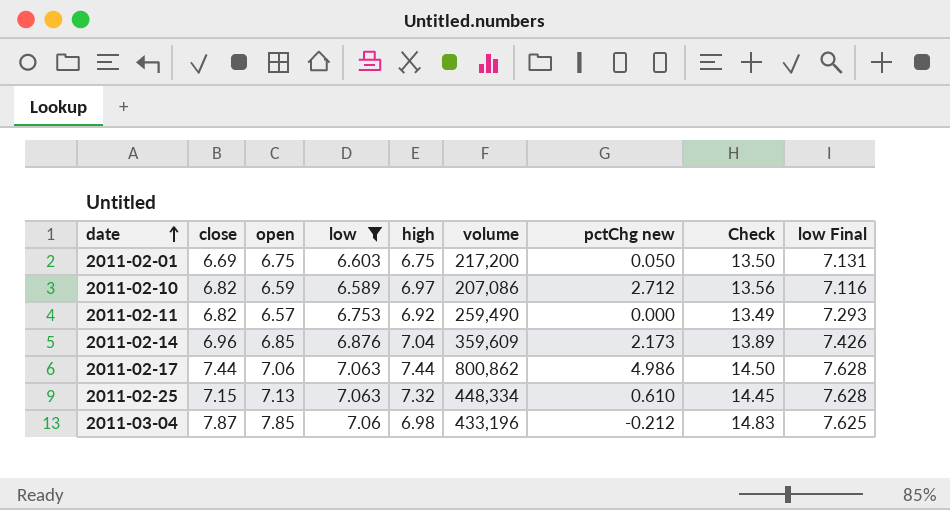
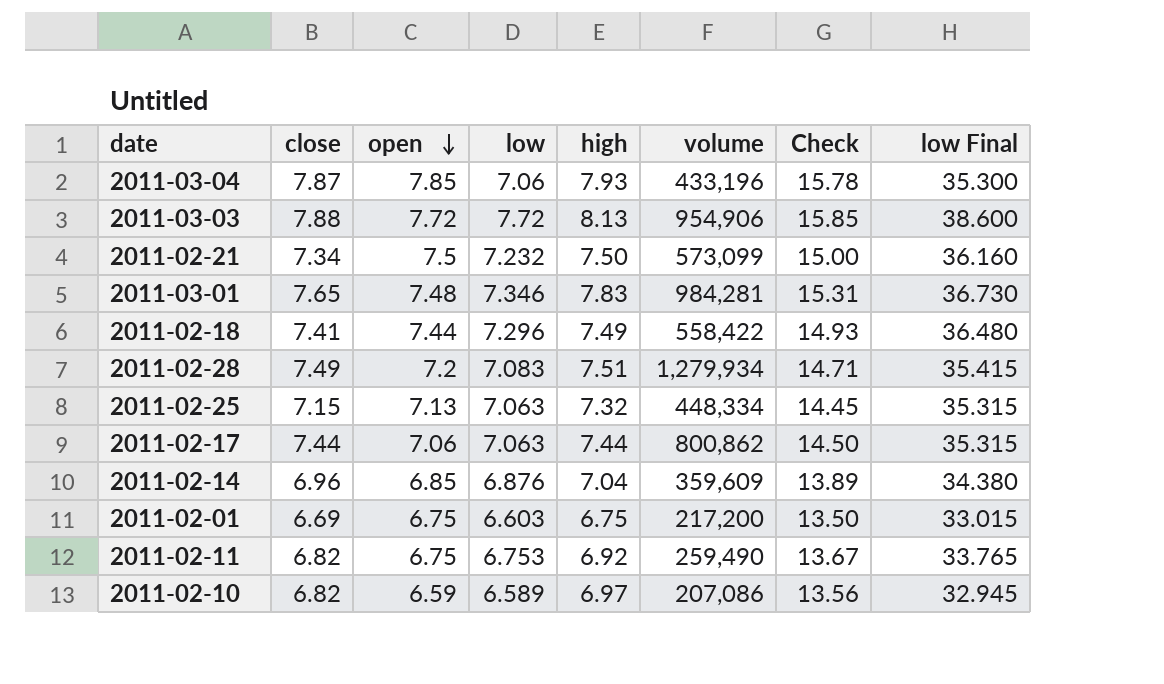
filter: low <= 7.063 -> none
row order: date ascending -> open descending
column pctChg new | position: 7 -> none
column low Final | formula: [low] * 1.08 -> [low] * 5
2011-03-04 | high: 6.98 -> 7.93
2011-03-04 | Check: 14.83 -> 15.78
2011-02-11 | open: 6.57 -> 6.75
2011-02-11 | Check: 13.49 -> 13.67

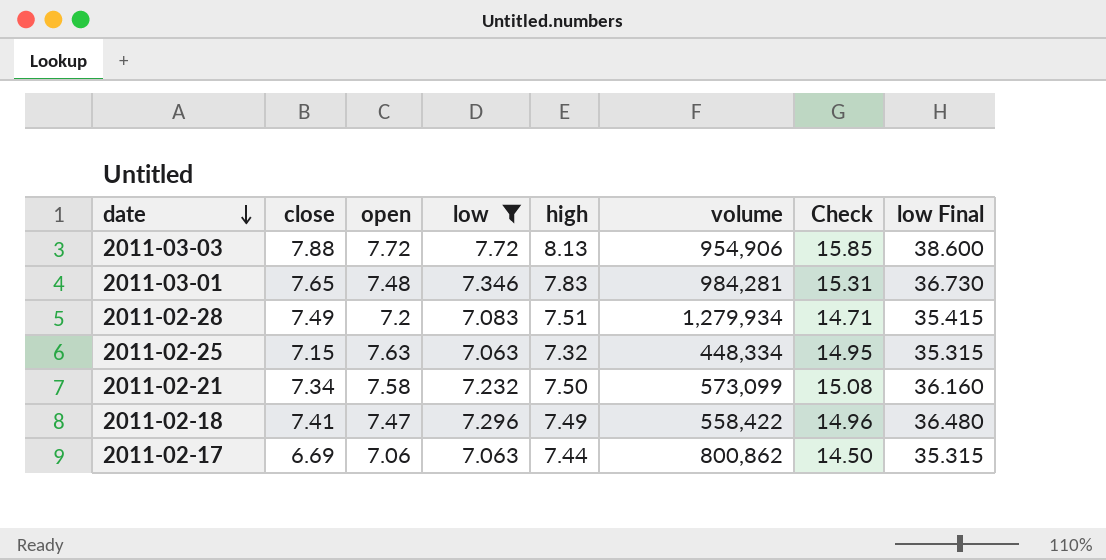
filter: none -> low >= 7.063
row order: open descending -> date descending
2011-02-25 | open: 7.13 -> 7.63
2011-02-25 | Check: 14.45 -> 14.95
2011-02-21 | open: 7.5 -> 7.58
2011-02-21 | Check: 15.00 -> 15.08
2011-02-18 | open: 7.44 -> 7.47
2011-02-18 | Check: 14.93 -> 14.96
2011-02-17 | close: 7.44 -> 6.69

